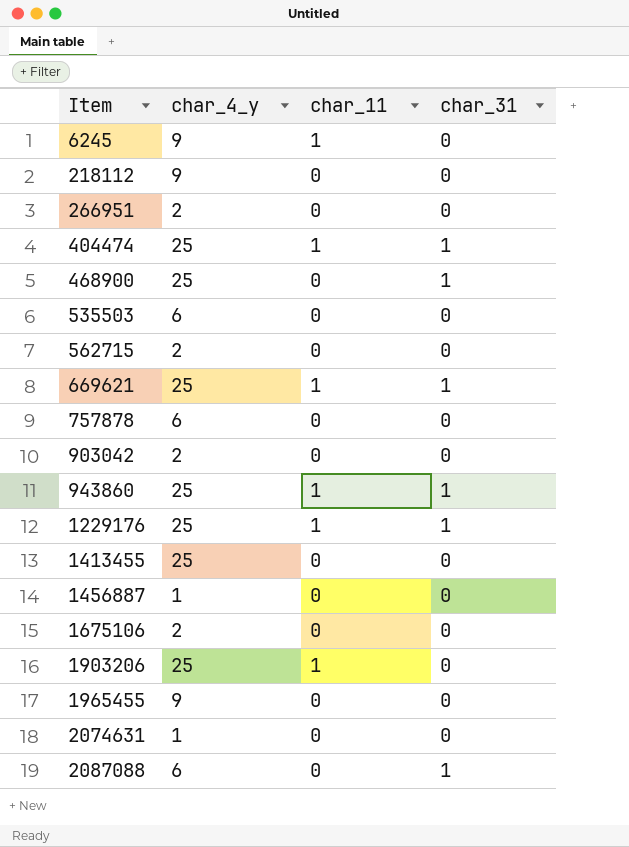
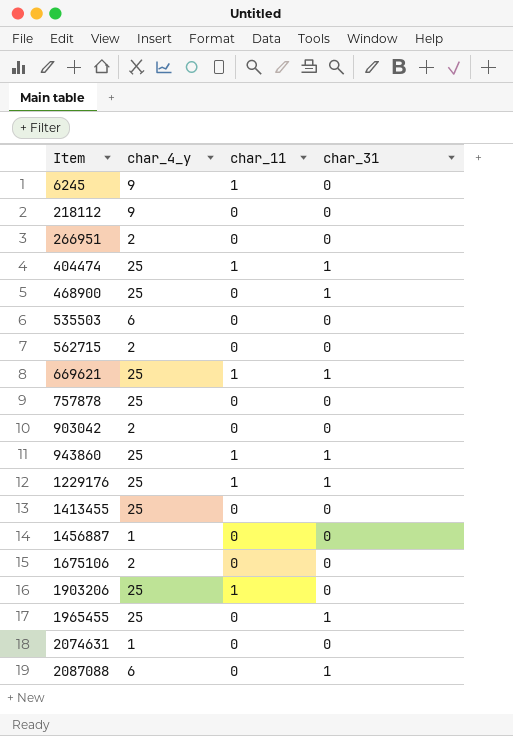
757878 | char_4_y: 6 -> 25
1965455 | char_4_y: 9 -> 25
1965455 | char_31: 0 -> 1

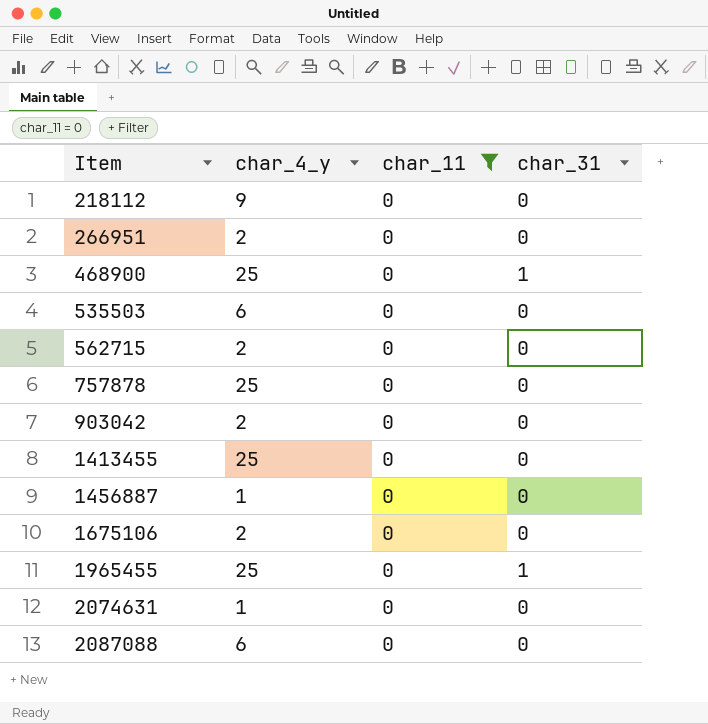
filter: none -> char_11 = 0
2087088 | char_31: 1 -> 0

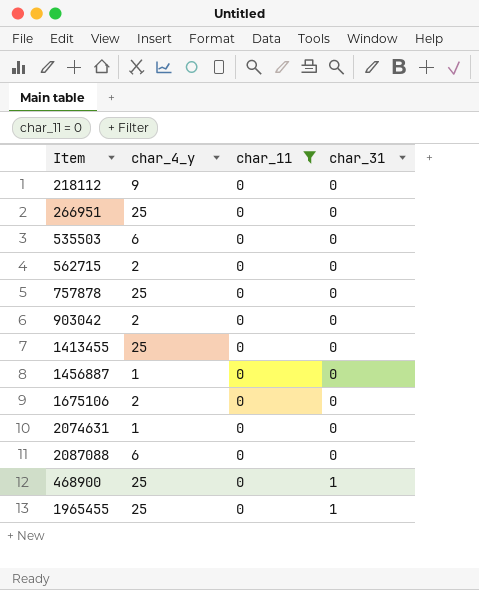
row order: Item ascending -> char_31 ascending
266951 | char_4_y: 2 -> 25

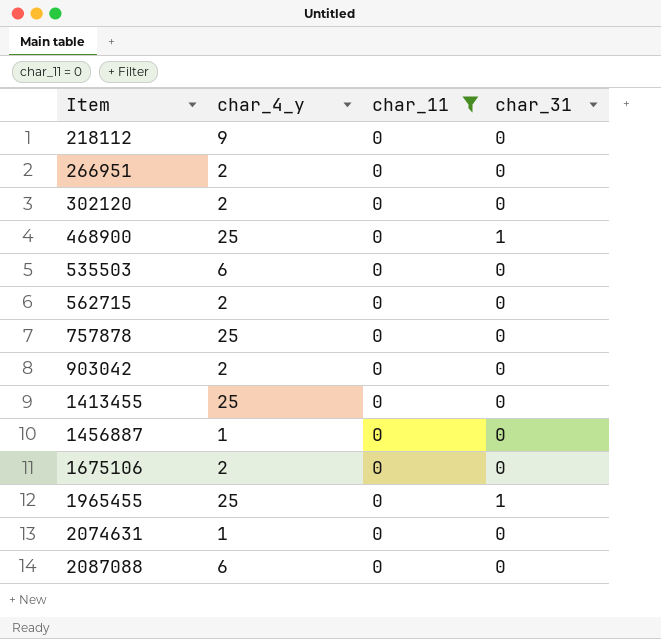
row order: char_31 ascending -> Item ascending
266951 | char_4_y: 25 -> 2
row 302120: none -> 2 | 0 | 0

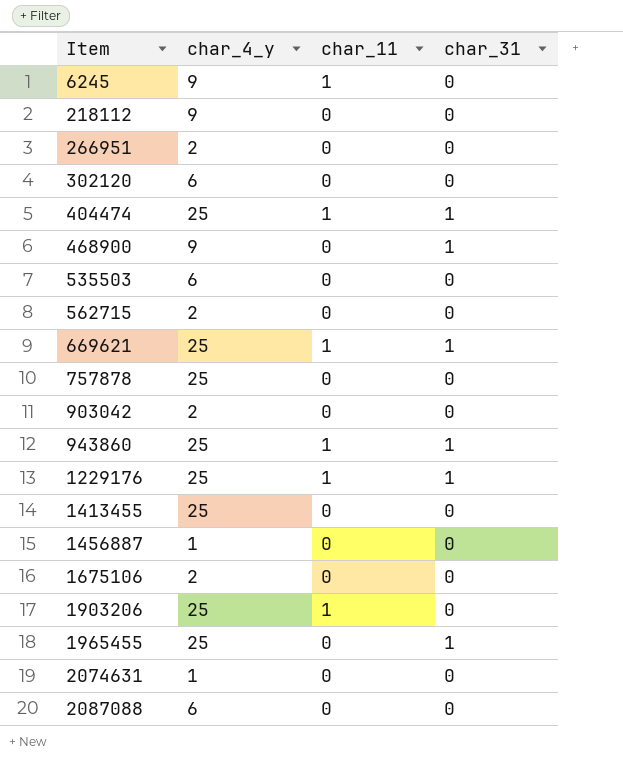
filter: char_11 = 0 -> none
302120 | char_4_y: 2 -> 6
468900 | char_4_y: 25 -> 9

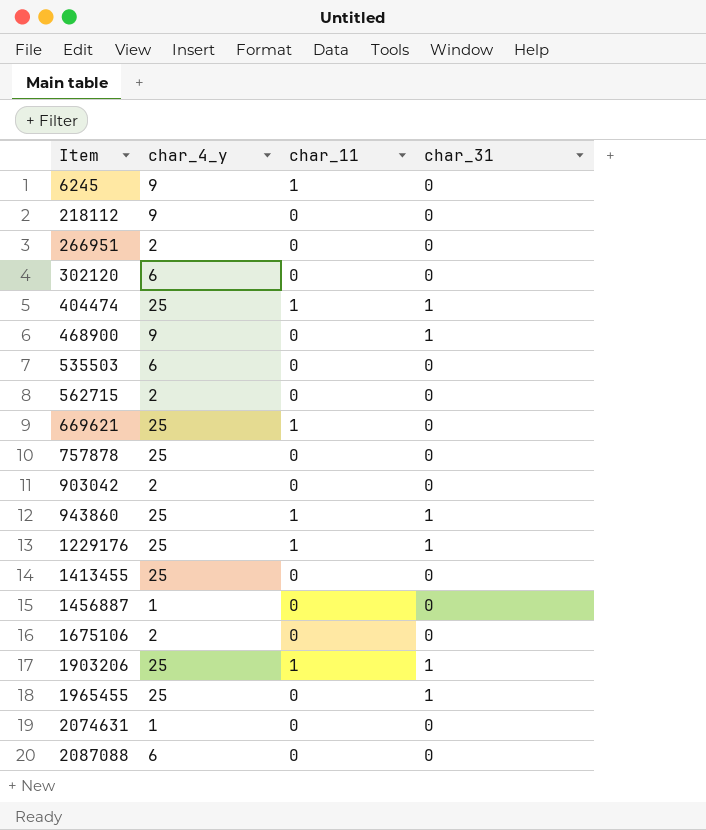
669621 | char_31: 1 -> 0
1903206 | char_31: 0 -> 1

